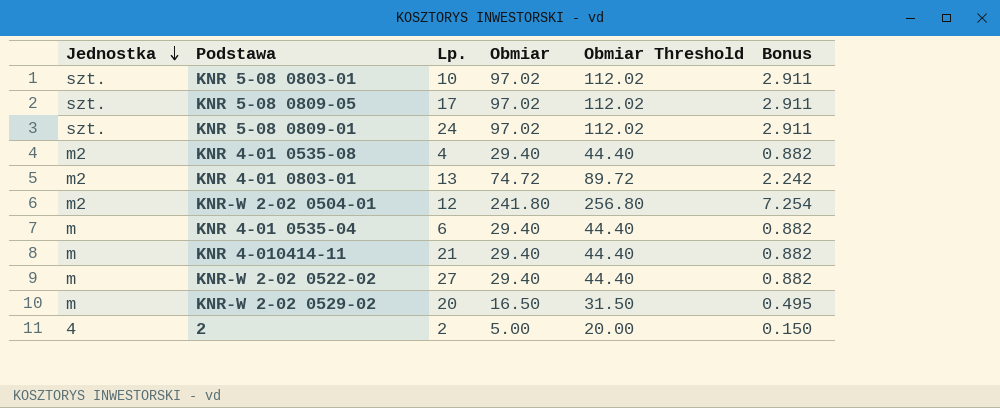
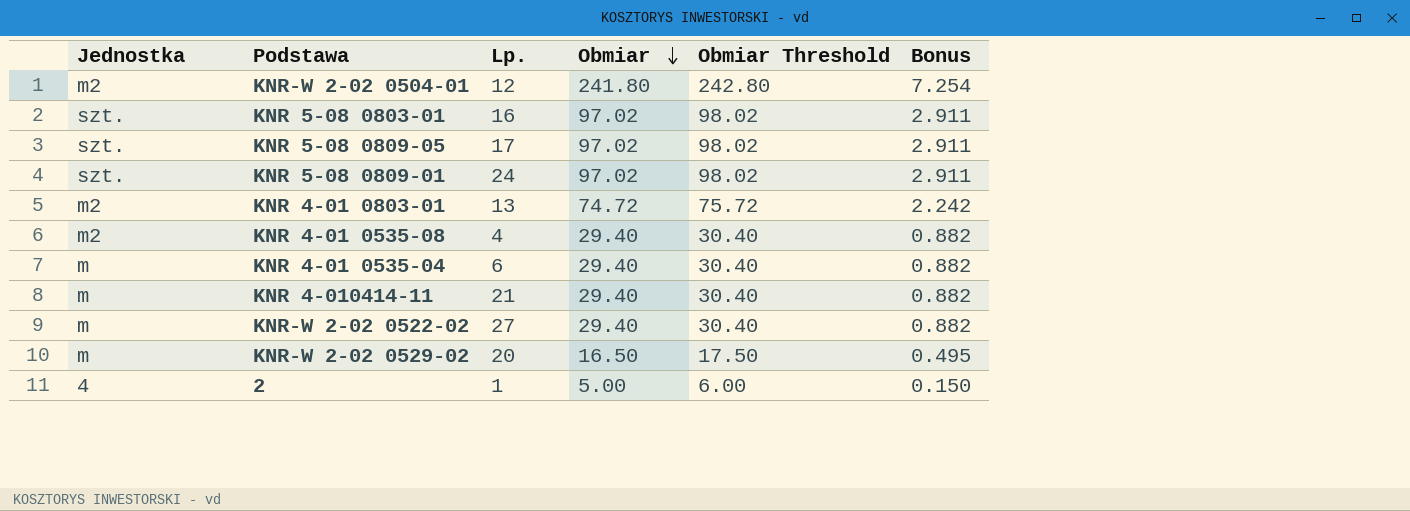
row order: Jednostka descending -> Obmiar descending
column Obmiar Threshold | formula: [Obmiar] + 15 -> [Obmiar] + 1
KNR 5-08 0803-01 | Lp.: 10 -> 16
2 | Lp.: 2 -> 1

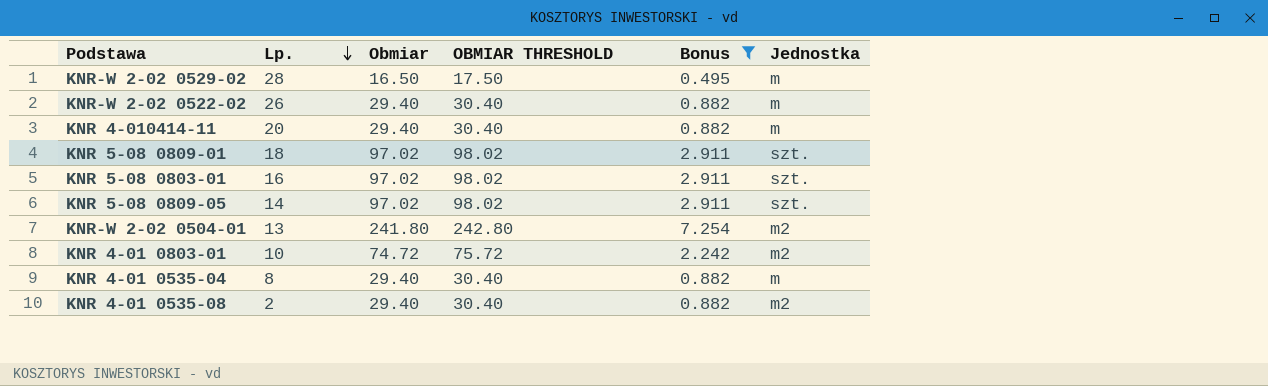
filter: none -> Bonus != 0.150
row order: Obmiar descending -> Lp. descending
column name: Obmiar Threshold -> OBMIAR THRESHOLD
column Jednostka | position: 1 -> 6
KNR-W 2-02 0529-02 | Lp.: 20 -> 28
KNR-W 2-02 0522-02 | Lp.: 27 -> 26
KNR 4-010414-11 | Lp.: 21 -> 20
KNR 5-08 0809-01 | Lp.: 24 -> 18
KNR 5-08 0809-05 | Lp.: 17 -> 14
KNR-W 2-02 0504-01 | Lp.: 12 -> 13
KNR 4-01 0803-01 | Lp.: 13 -> 10
KNR 4-01 0535-04 | Lp.: 6 -> 8
KNR 4-01 0535-08 | Lp.: 4 -> 2

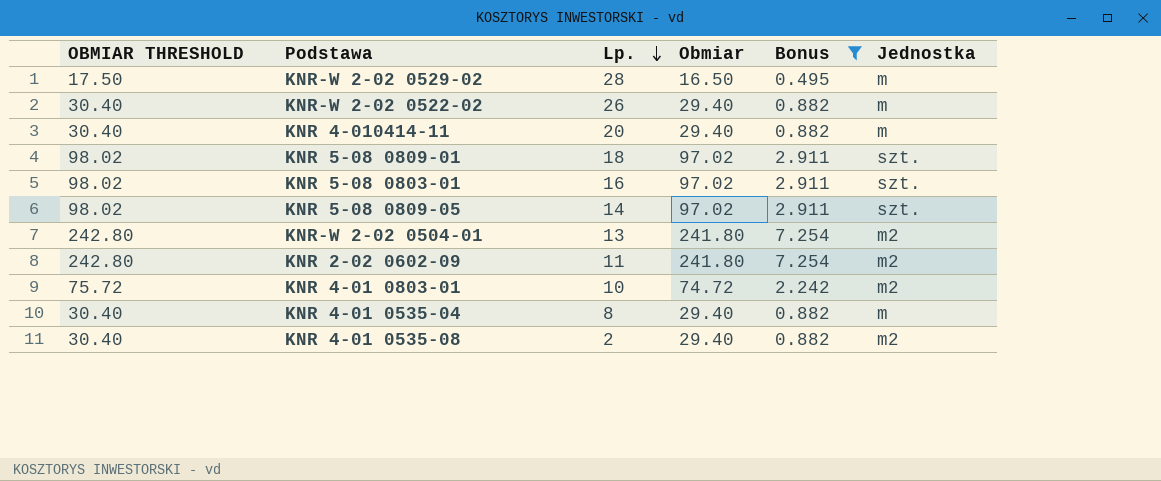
column OBMIAR THRESHOLD | position: 4 -> 1
row KNR 2-02 0602-09: none -> 242.80 | 11 | 241.80 | 7.254 | m2

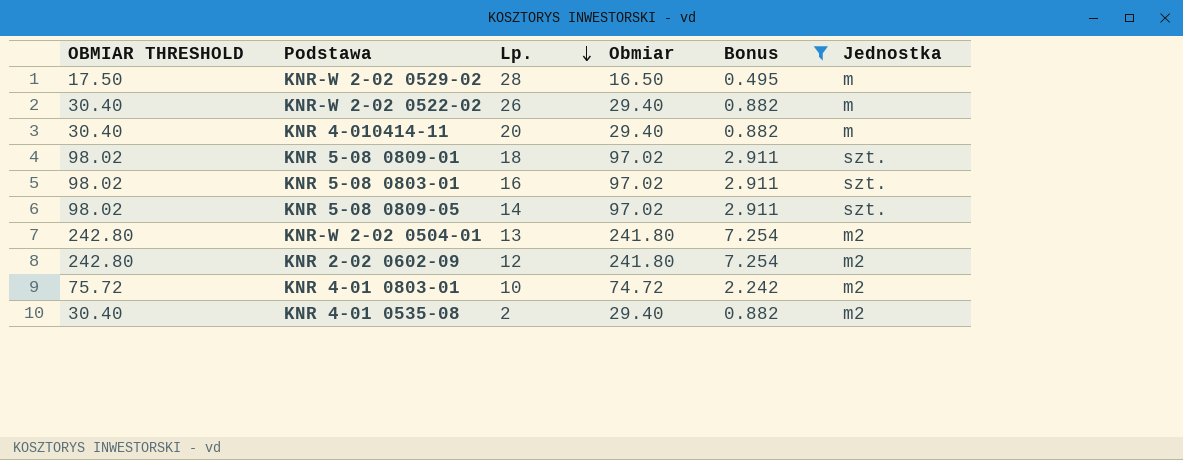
row KNR 4-01 0535-04: 30.40 | 8 | 29.40 | 0.882 | m -> none
KNR 2-02 0602-09 | Lp.: 11 -> 12

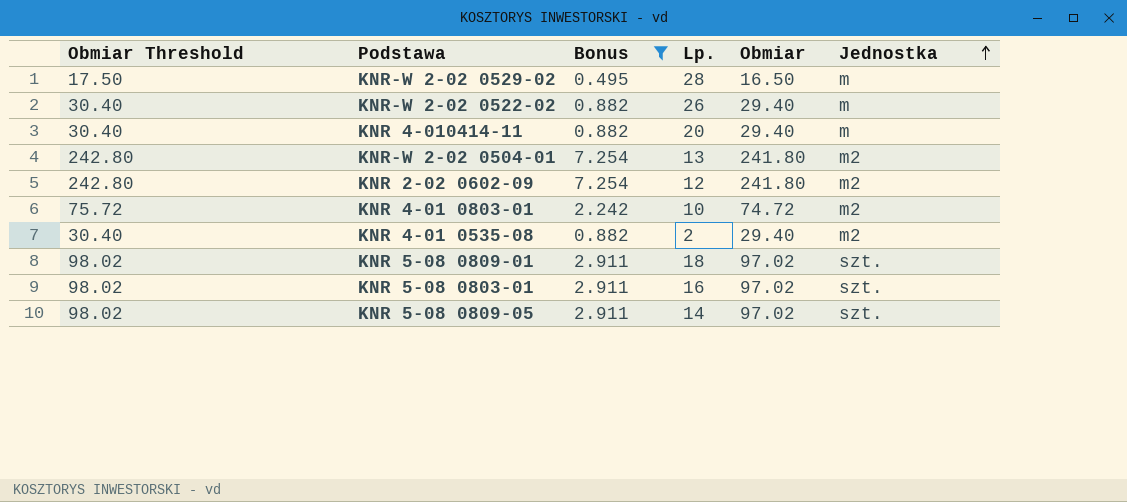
row order: Lp. descending -> Jednostka ascending
column name: OBMIAR THRESHOLD -> Obmiar Threshold
column Bonus | position: 5 -> 3

